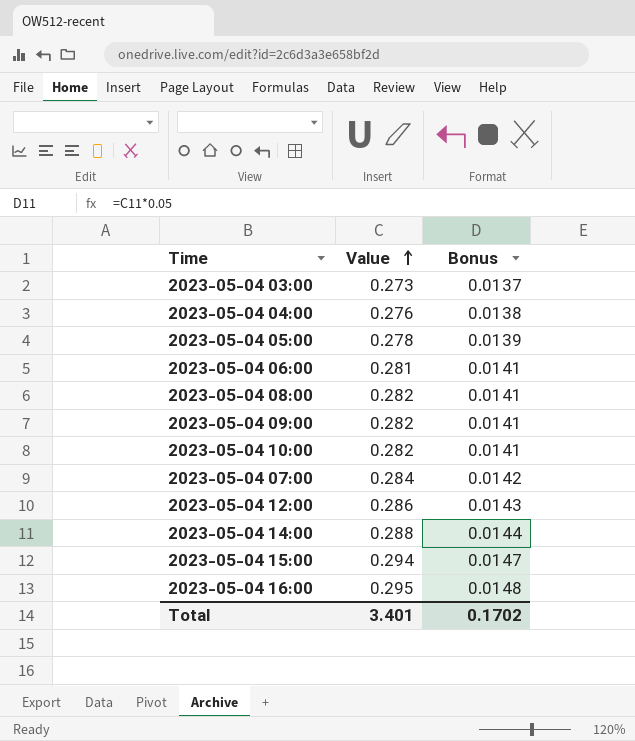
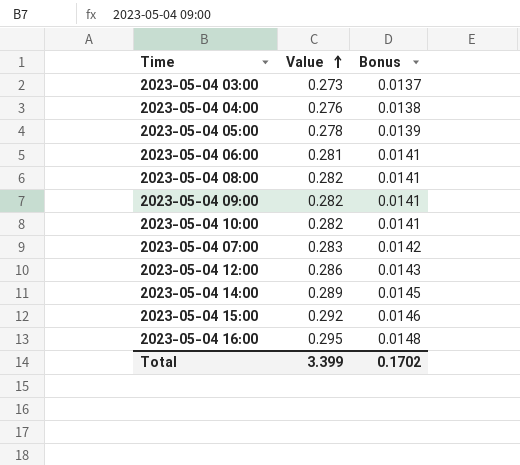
2023-05-04 07:00 | Value: 0.284 -> 0.283
2023-05-04 14:00 | Value: 0.288 -> 0.289
2023-05-04 14:00 | Bonus: 0.0144 -> 0.0145
2023-05-04 15:00 | Value: 0.294 -> 0.292
2023-05-04 15:00 | Bonus: 0.0147 -> 0.0146
Total | Value: 3.401 -> 3.399

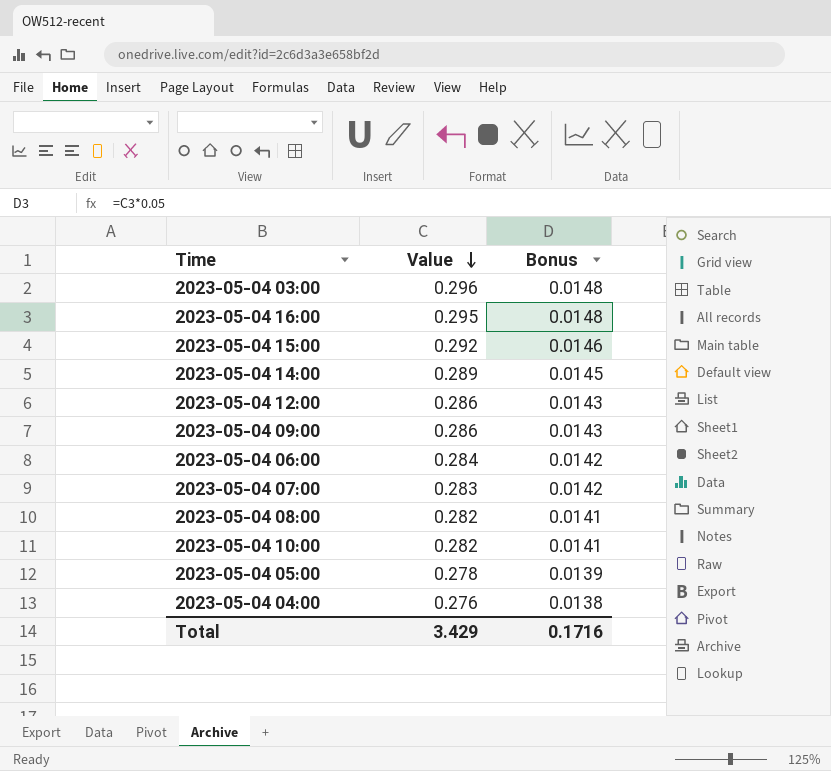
row order: Value ascending -> Value descending
2023-05-04 03:00 | Value: 0.273 -> 0.296
2023-05-04 03:00 | Bonus: 0.0137 -> 0.0148
2023-05-04 09:00 | Value: 0.282 -> 0.286
2023-05-04 09:00 | Bonus: 0.0141 -> 0.0143
2023-05-04 06:00 | Value: 0.281 -> 0.284
2023-05-04 06:00 | Bonus: 0.0141 -> 0.0142
Total | Value: 3.399 -> 3.429
Total | Bonus: 0.1702 -> 0.1716

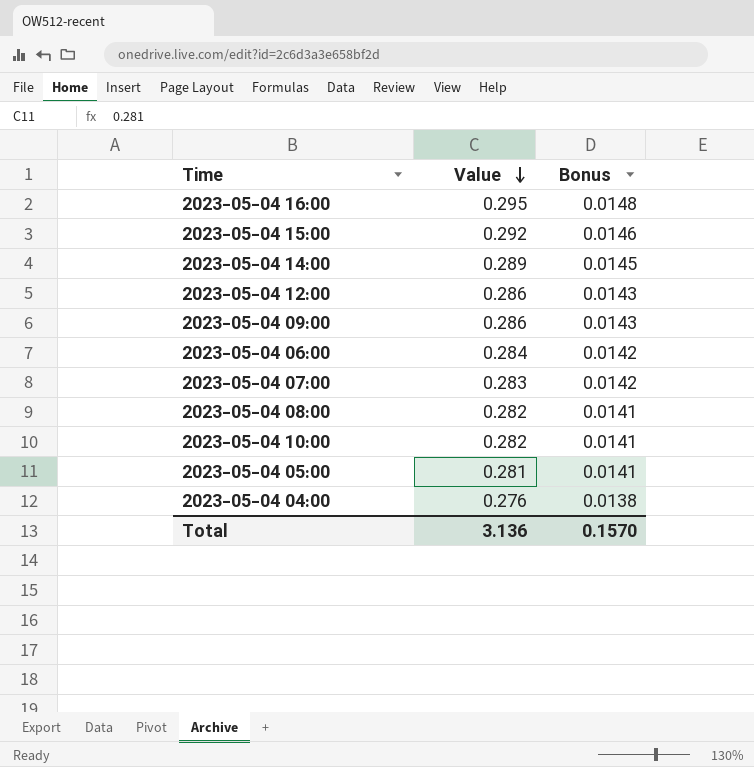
row 2023-05-04 03:00: 0.296 | 0.0148 -> none
2023-05-04 05:00 | Value: 0.278 -> 0.281
2023-05-04 05:00 | Bonus: 0.0139 -> 0.0141
Total | Value: 3.429 -> 3.136
Total | Bonus: 0.1716 -> 0.1570

